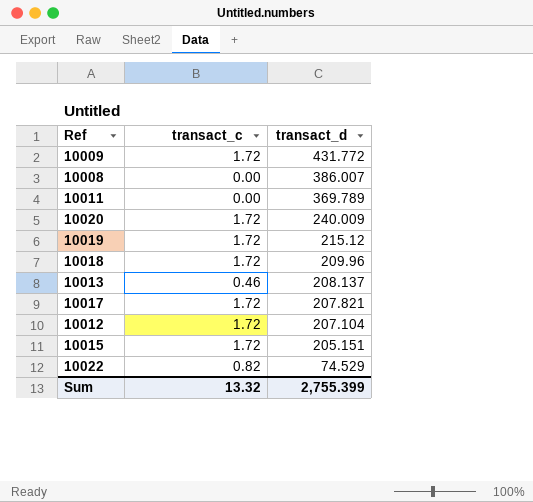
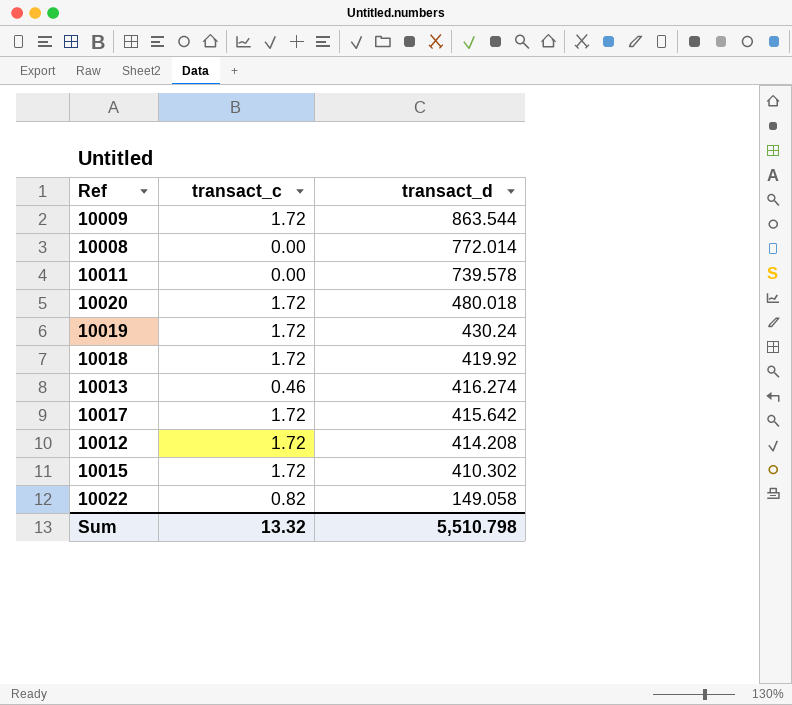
10009 | transact_d: 431.772 -> 863.544
10008 | transact_d: 386.007 -> 772.014
10011 | transact_d: 369.789 -> 739.578
10020 | transact_d: 240.009 -> 480.018
10019 | transact_d: 215.12 -> 430.24
10018 | transact_d: 209.96 -> 419.92
10013 | transact_d: 208.137 -> 416.274
10017 | transact_d: 207.821 -> 415.642
10012 | transact_d: 207.104 -> 414.208
10015 | transact_d: 205.151 -> 410.302
10022 | transact_d: 74.529 -> 149.058
Sum | transact_d: 2,755.399 -> 5,510.798

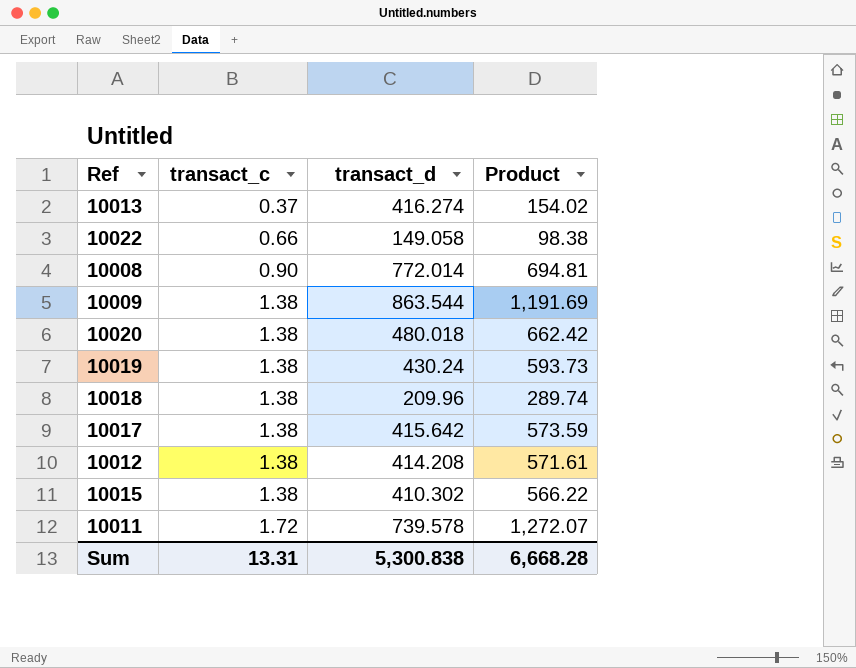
row order: transact_d descending -> transact_c ascending
column Product | formula: none -> [transact_c] * [transact_d]
10013 | transact_c: 0.46 -> 0.37
10022 | transact_c: 0.82 -> 0.66
10008 | transact_c: 0.00 -> 0.90
10009 | transact_c: 1.72 -> 1.38
10020 | transact_c: 1.72 -> 1.38
10019 | transact_c: 1.72 -> 1.38
10018 | transact_c: 1.72 -> 1.38
10018 | transact_d: 419.92 -> 209.96
10017 | transact_c: 1.72 -> 1.38
10012 | transact_c: 1.72 -> 1.38
10015 | transact_c: 1.72 -> 1.38
10011 | transact_c: 0.00 -> 1.72
Sum | transact_c: 13.32 -> 13.31
Sum | transact_d: 5,510.798 -> 5,300.838

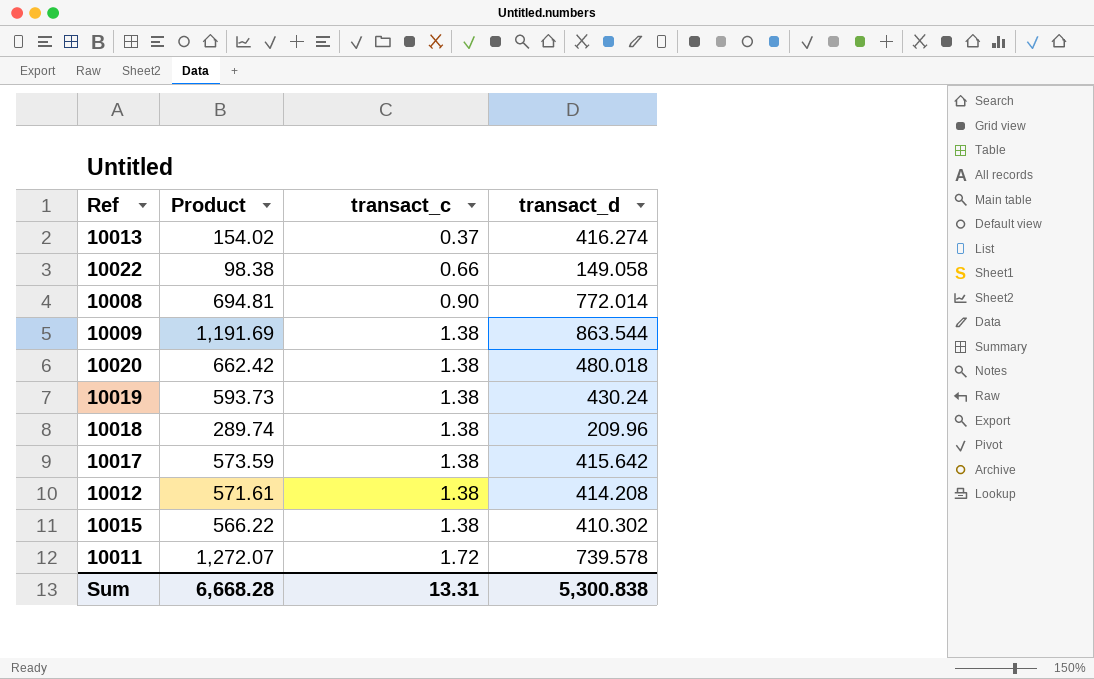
column Product | position: 4 -> 2

